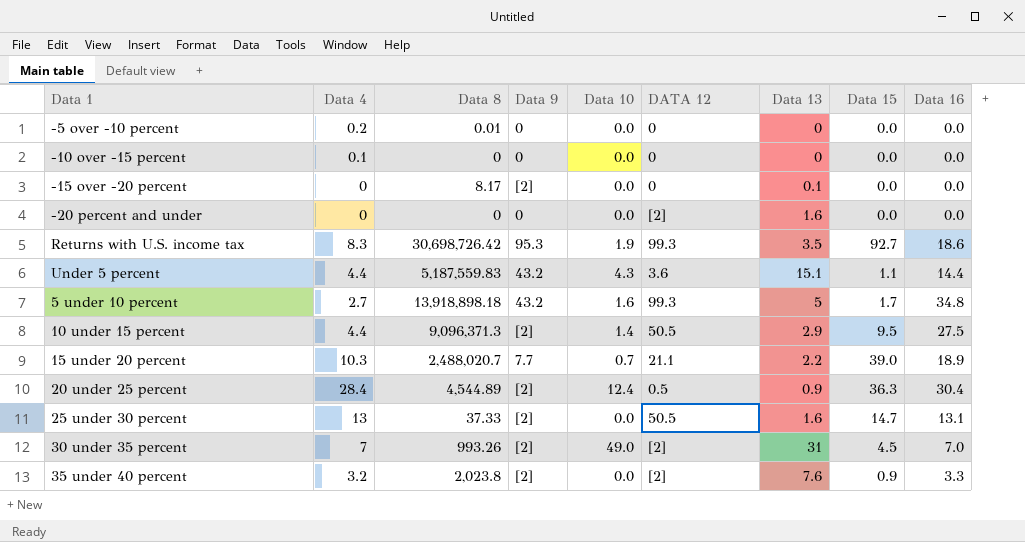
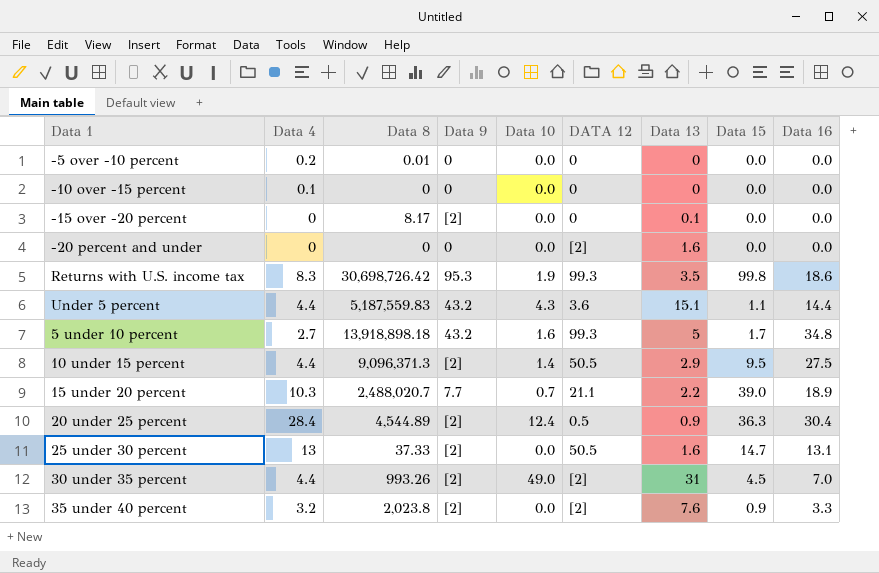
Returns with U.S. income tax | Data 15: 92.7 -> 99.8
30 under 35 percent | Data 4: 7 -> 4.4

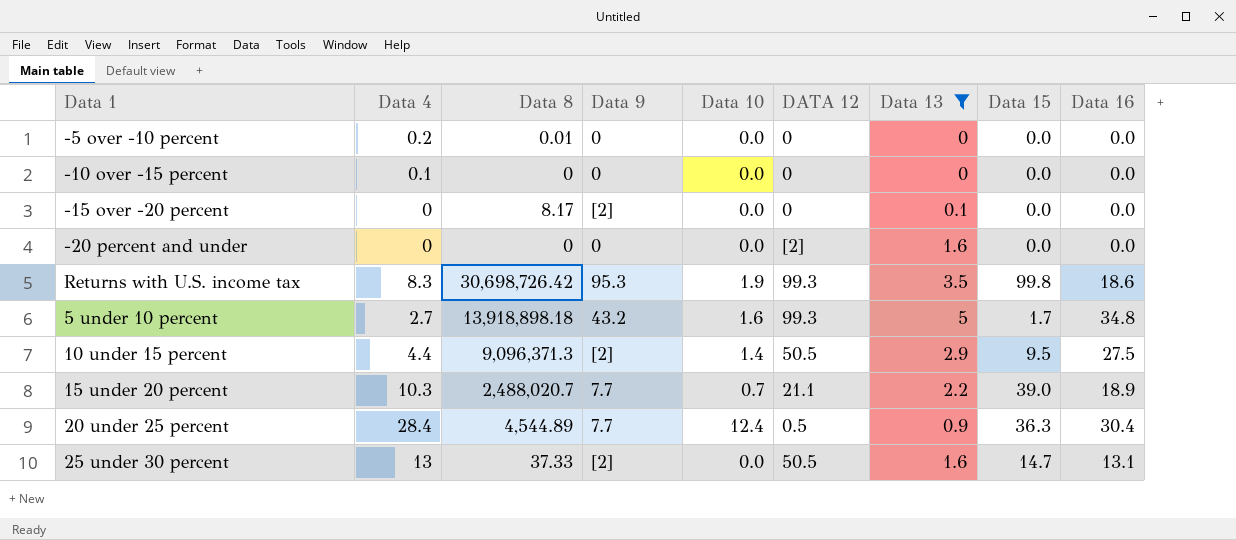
filter: none -> Data 13 <= 5
20 under 25 percent | Data 9: [2] -> 7.7

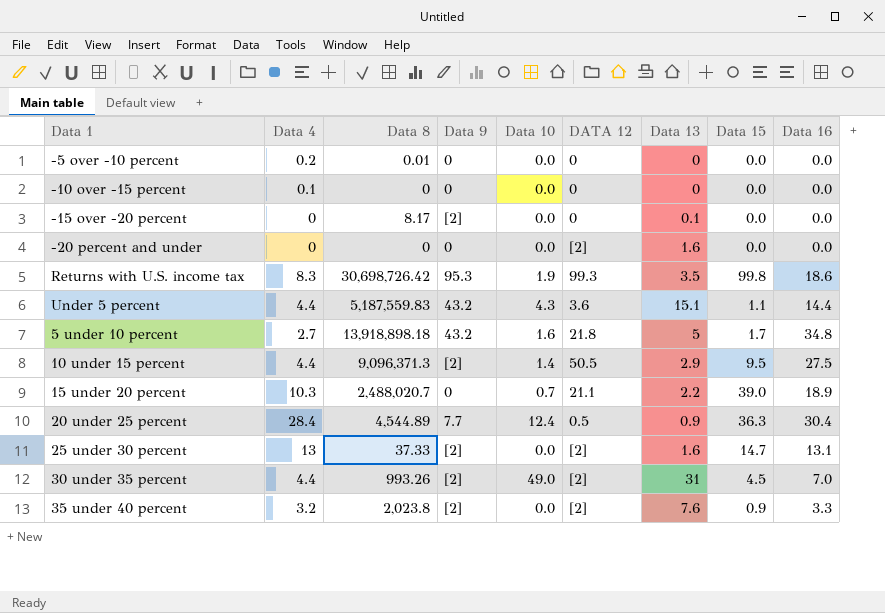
filter: Data 13 <= 5 -> none
5 under 10 percent | DATA 12: 99.3 -> 21.8
15 under 20 percent | Data 9: 7.7 -> 0
25 under 30 percent | DATA 12: 50.5 -> [2]

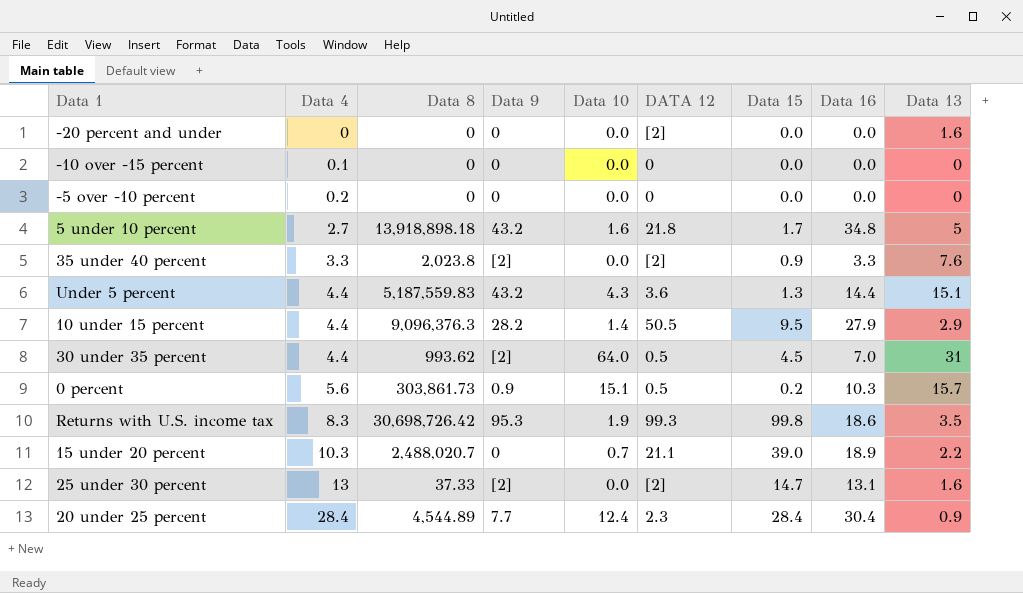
row order: none -> Data 4 ascending
column Data 13 | position: 7 -> 9
row -15 over -20 percent: 0 | 8.17 | [2] | 0.0 | 0 | 0.1 | 0.0 | 0.0 -> none
-5 over -10 percent | Data 8: 0.01 -> 0
35 under 40 percent | Data 4: 3.2 -> 3.3
Under 5 percent | Data 15: 1.1 -> 1.3
10 under 15 percent | Data 8: 9,096,371.3 -> 9,096,376.3
10 under 15 percent | Data 9: [2] -> 28.2
10 under 15 percent | Data 16: 27.5 -> 27.9
30 under 35 percent | Data 8: 993.26 -> 993.62
30 under 35 percent | Data 10: 49.0 -> 64.0
30 under 35 percent | DATA 12: [2] -> 0.5
row 0 percent: none -> 5.6 | 303,861.73 | 0.9 | 15.1 | 0.5 | 0.2 | 10.3 | 15.7
20 under 25 percent | DATA 12: 0.5 -> 2.3
20 under 25 percent | Data 15: 36.3 -> 28.4

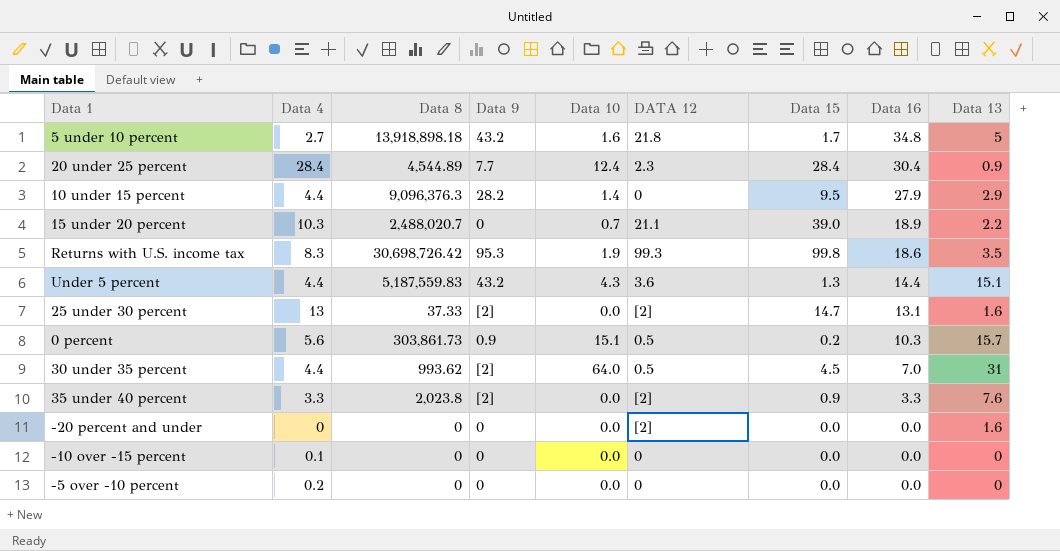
row order: Data 4 ascending -> Data 16 descending
10 under 15 percent | DATA 12: 50.5 -> 0

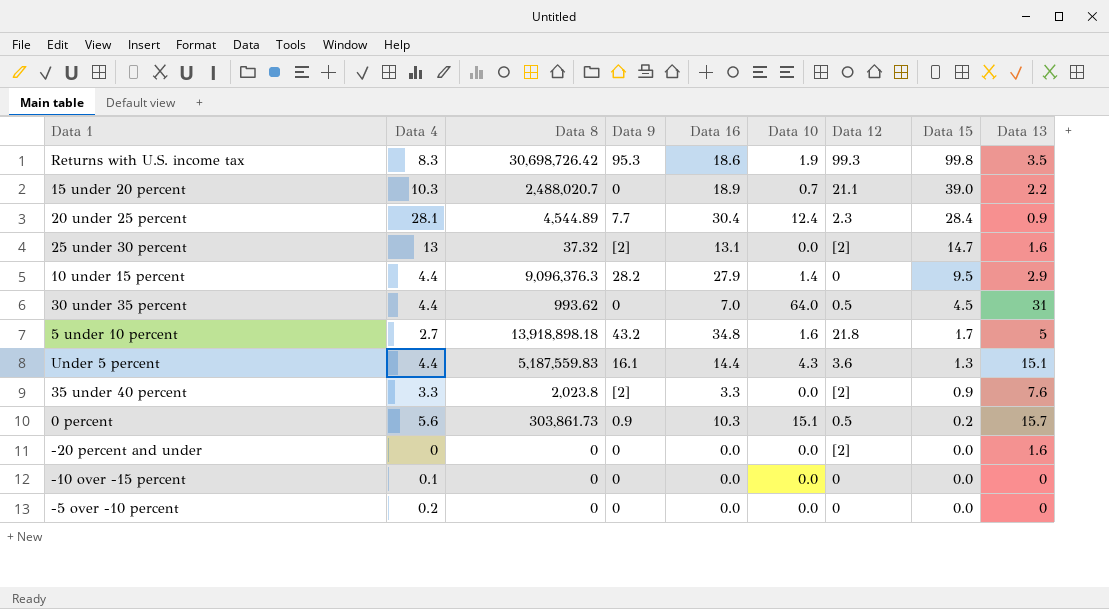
row order: Data 16 descending -> Data 15 descending
column Data 16 | position: 8 -> 5
column name: DATA 12 -> Data 12
20 under 25 percent | Data 4: 28.4 -> 28.1
25 under 30 percent | Data 8: 37.33 -> 37.32
30 under 35 percent | Data 9: [2] -> 0
Under 5 percent | Data 9: 43.2 -> 16.1

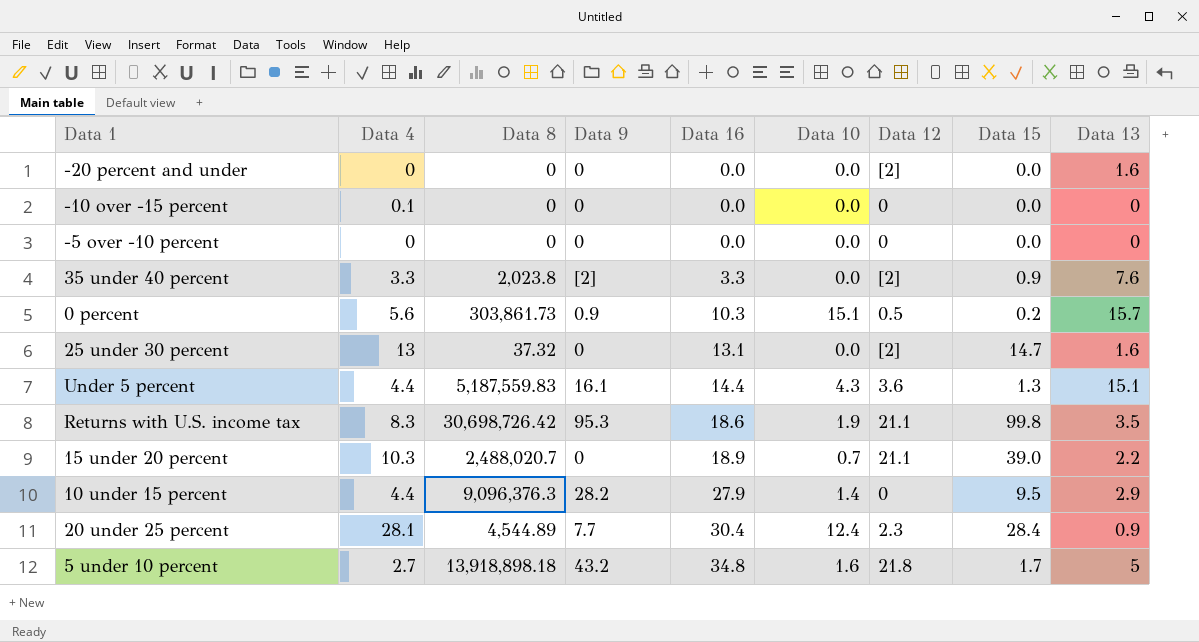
row order: Data 15 descending -> Data 16 ascending
row 30 under 35 percent: 4.4 | 993.62 | 0 | 7.0 | 64.0 | 0.5 | 4.5 | 31 -> none
-5 over -10 percent | Data 4: 0.2 -> 0
25 under 30 percent | Data 9: [2] -> 0
Returns with U.S. income tax | Data 12: 99.3 -> 21.1

